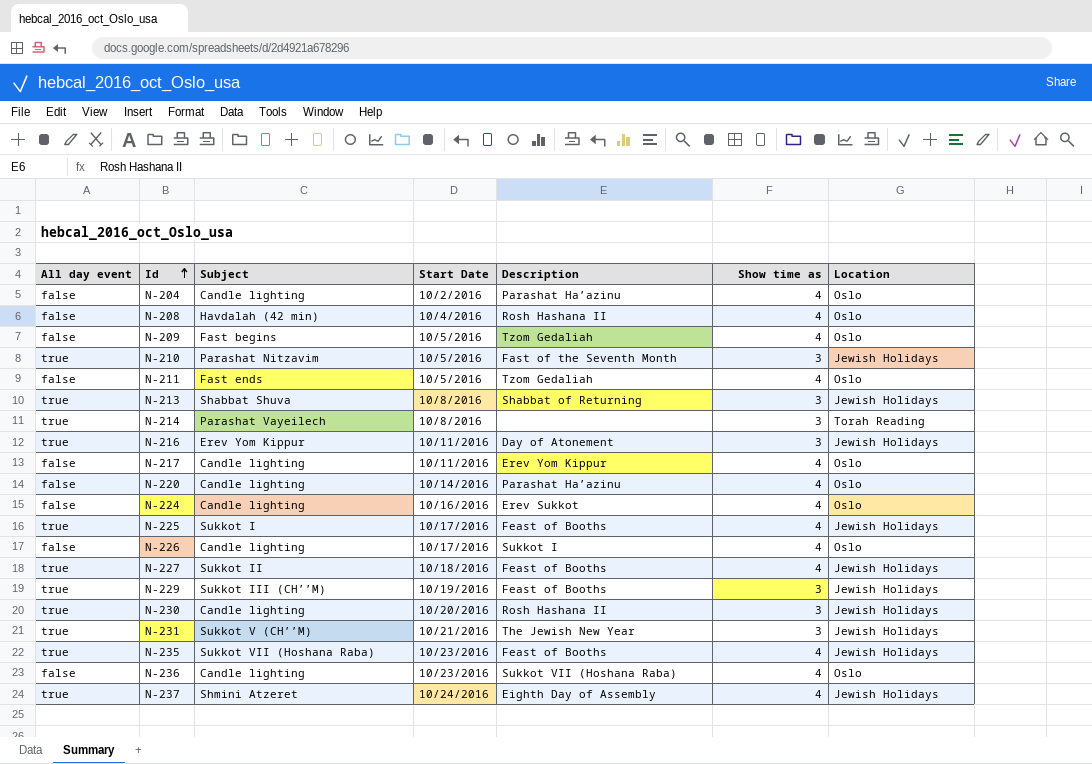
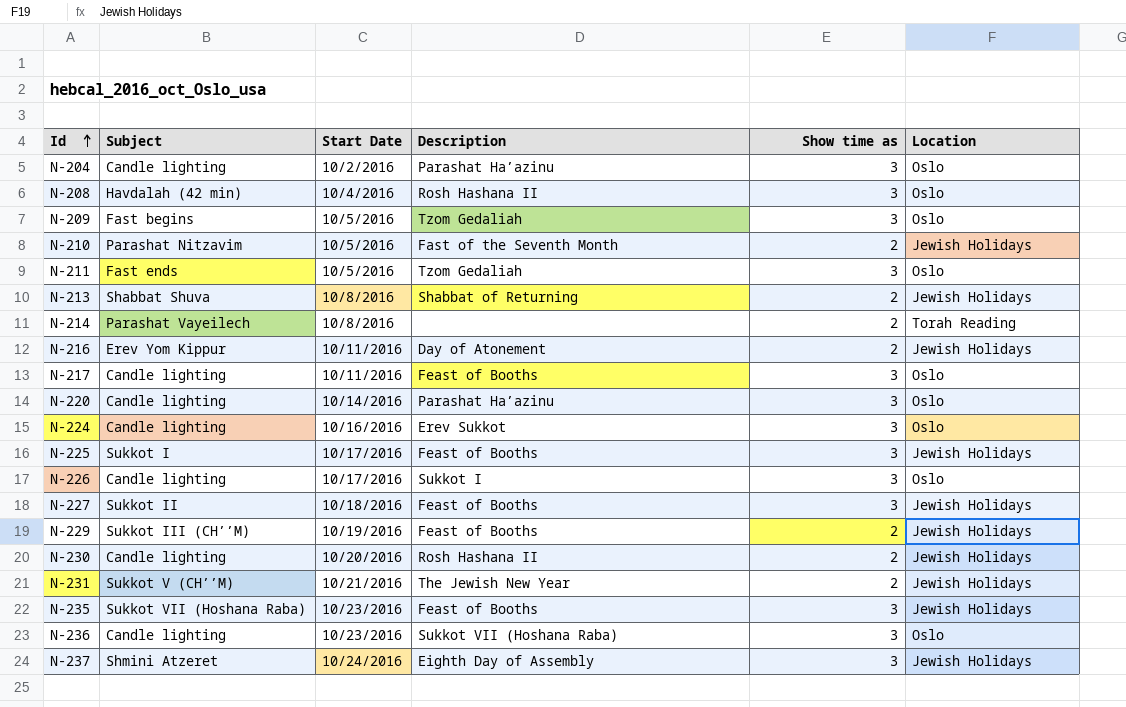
column All day event | position: 1 -> none
N-204 | Show time as: 4 -> 3
N-208 | Show time as: 4 -> 3
N-209 | Show time as: 4 -> 3
N-210 | Show time as: 3 -> 2
N-211 | Show time as: 4 -> 3
N-213 | Show time as: 3 -> 2
N-214 | Show time as: 3 -> 2
N-216 | Show time as: 3 -> 2
N-217 | Description: Erev Yom Kippur -> Feast of Booths
N-217 | Show time as: 4 -> 3
N-220 | Show time as: 4 -> 3
N-224 | Show time as: 4 -> 3
N-225 | Show time as: 4 -> 3
N-226 | Show time as: 4 -> 3
N-227 | Show time as: 4 -> 3
N-229 | Show time as: 3 -> 2
N-230 | Show time as: 3 -> 2
N-231 | Show time as: 3 -> 2
N-235 | Show time as: 4 -> 3
N-236 | Show time as: 4 -> 3
N-237 | Show time as: 4 -> 3

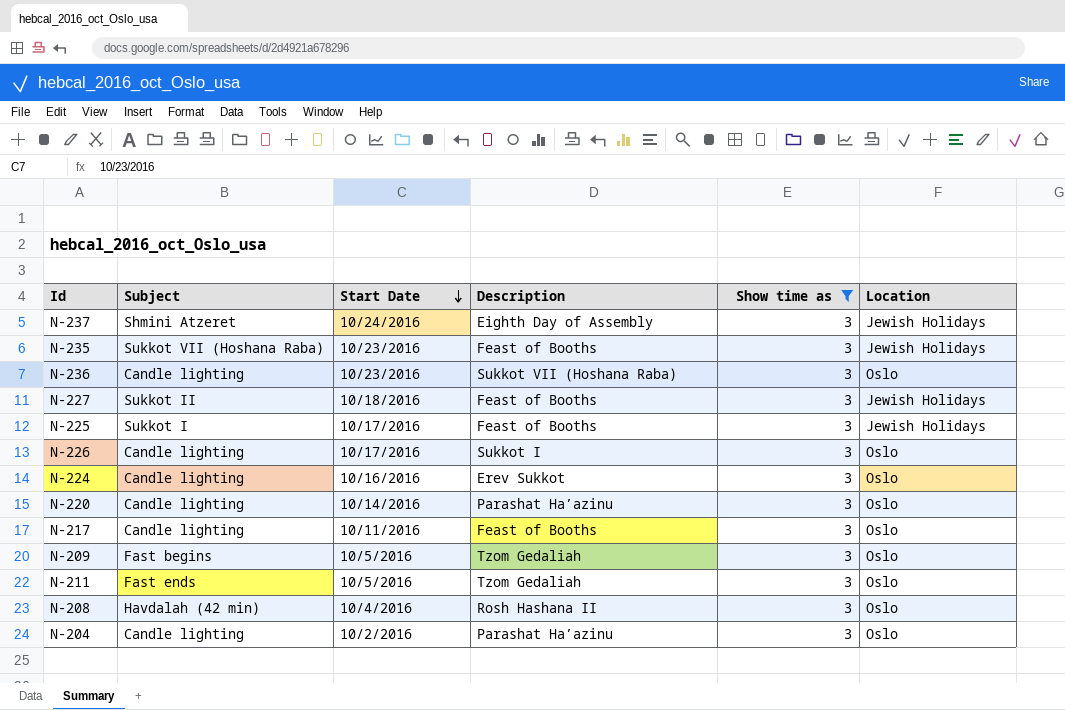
filter: none -> Show time as = 3
row order: Id ascending -> Start Date descending

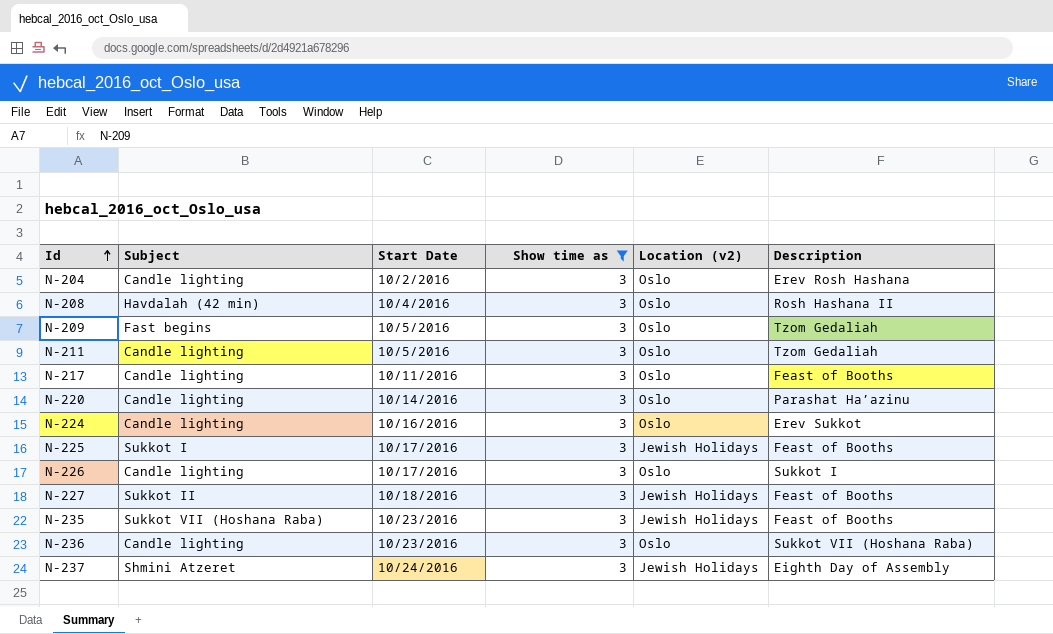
row order: Start Date descending -> Id ascending
column name: Location -> Location (v2)
column Description | position: 4 -> 6
N-204 | Description: Parashat Ha’azinu -> Erev Rosh Hashana
N-211 | Subject: Fast ends -> Candle lighting

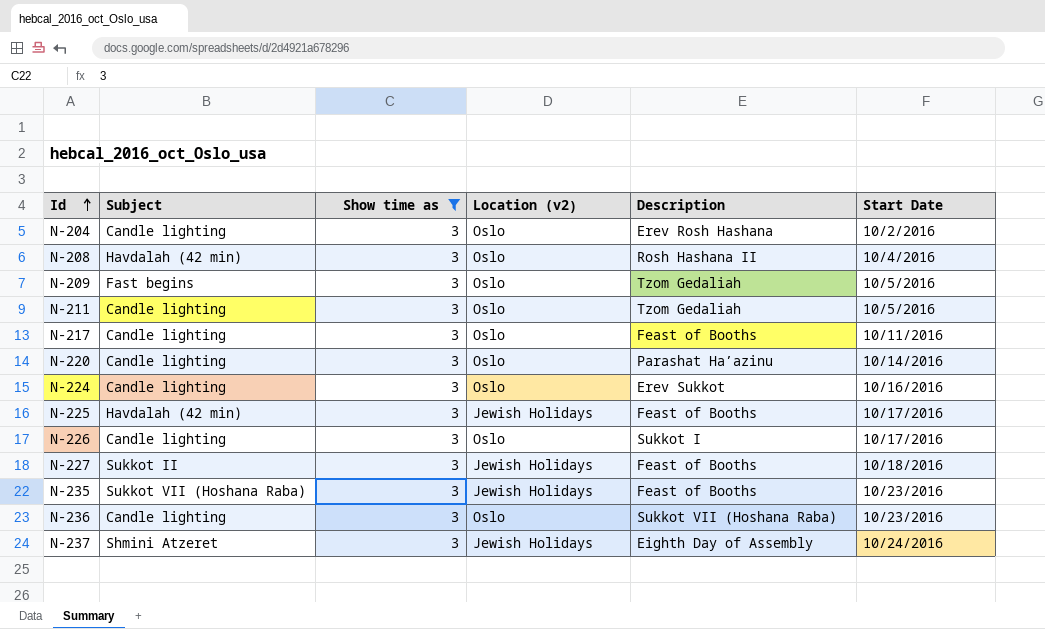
column Start Date | position: 3 -> 6
N-225 | Subject: Sukkot I -> Havdalah (42 min)

